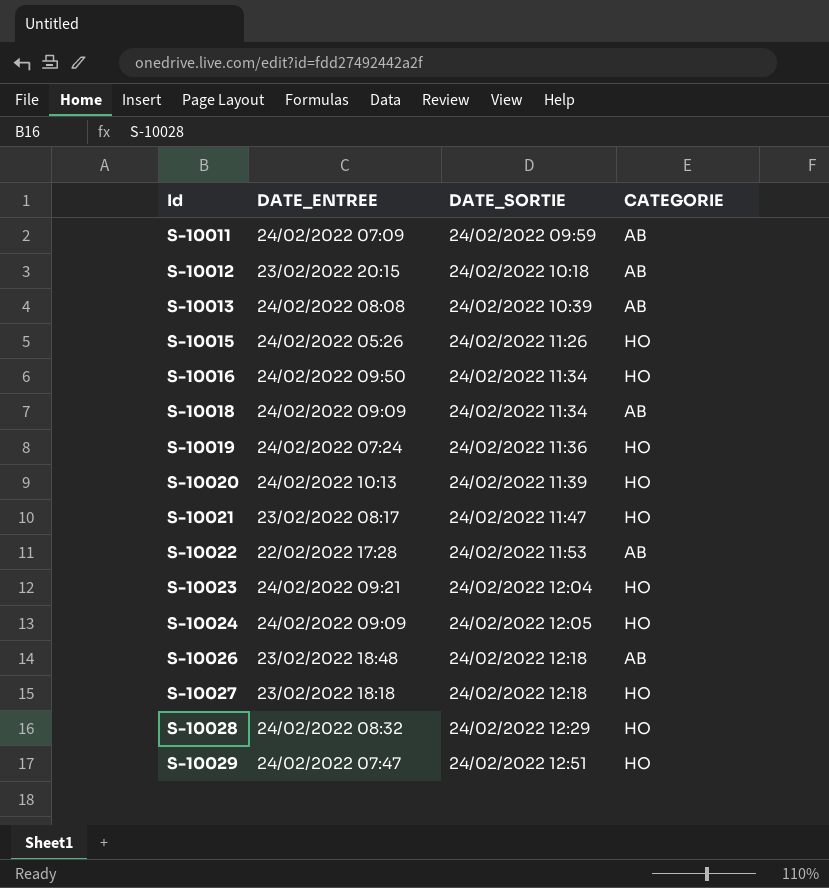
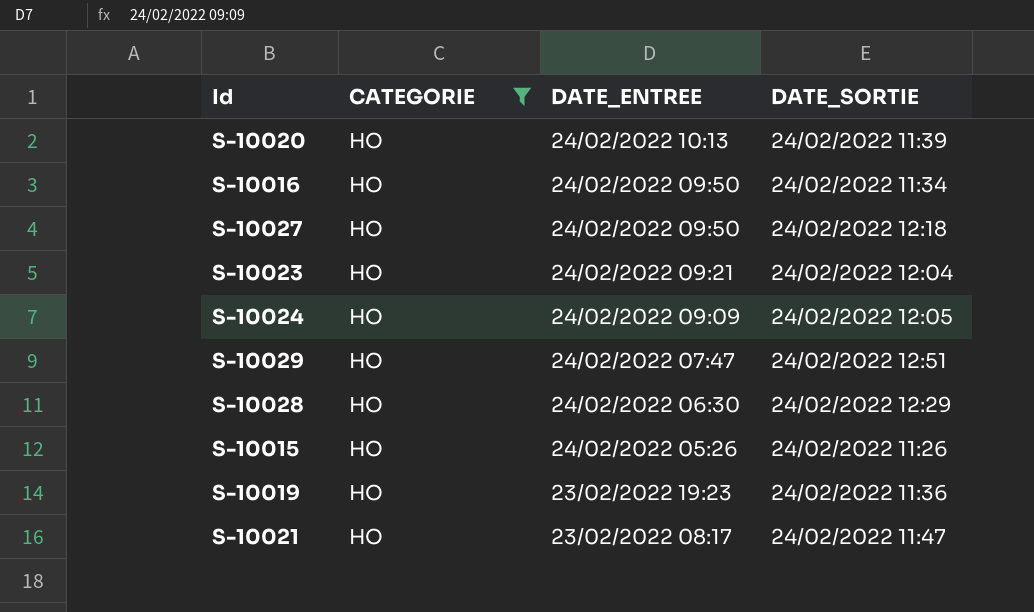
filter: none -> CATEGORIE = HO
row order: Id ascending -> DATE_ENTREE descending
column CATEGORIE | position: 4 -> 2
S-10027 | DATE_ENTREE: 23/02/2022 18:18 -> 24/02/2022 09:50
S-10028 | DATE_ENTREE: 24/02/2022 08:32 -> 24/02/2022 06:30
S-10019 | DATE_ENTREE: 24/02/2022 07:24 -> 23/02/2022 19:23

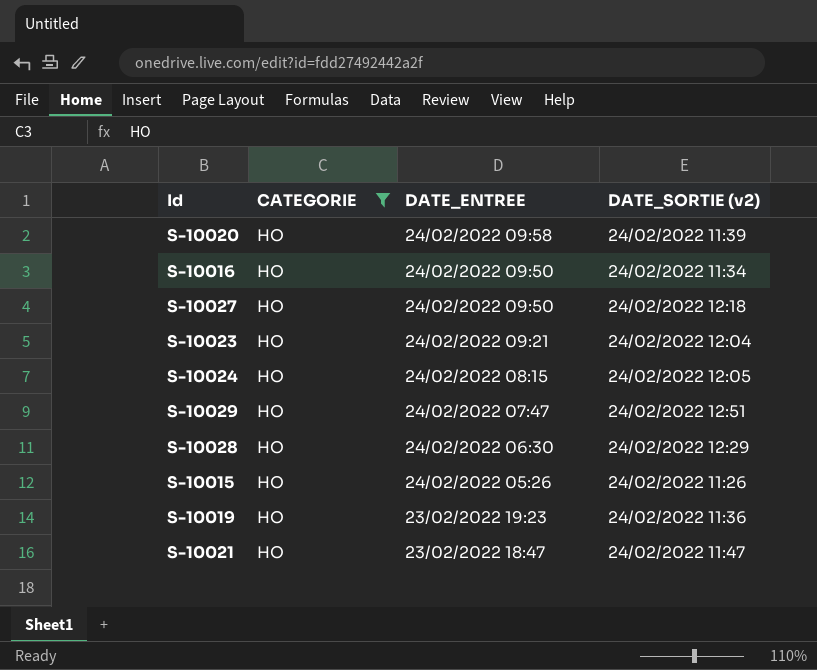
column name: DATE_SORTIE -> DATE_SORTIE (v2)
S-10020 | DATE_ENTREE: 24/02/2022 10:13 -> 24/02/2022 09:58
S-10024 | DATE_ENTREE: 24/02/2022 09:09 -> 24/02/2022 08:15
S-10021 | DATE_ENTREE: 23/02/2022 08:17 -> 23/02/2022 18:47

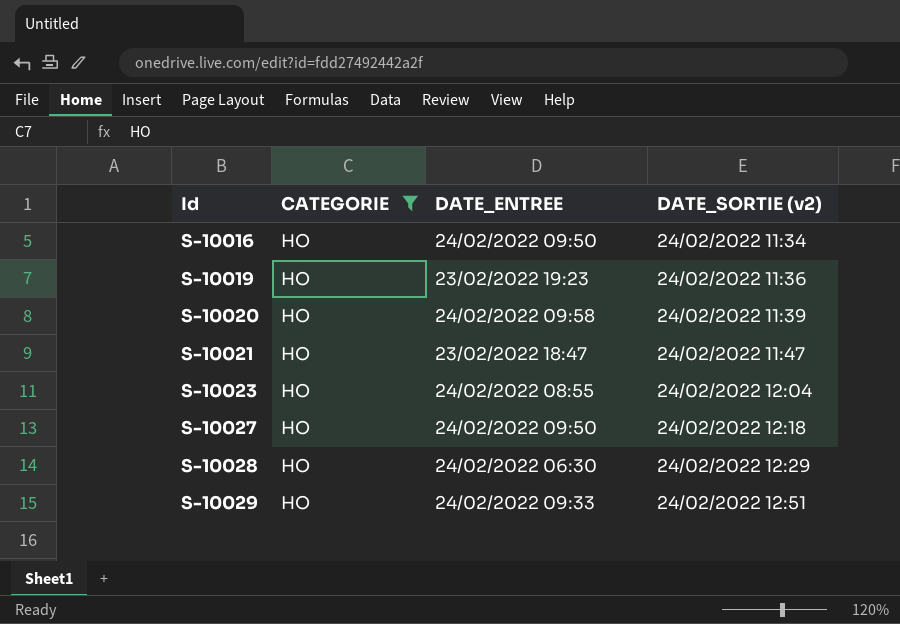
row order: DATE_ENTREE descending -> Id ascending
row S-10024: HO | 24/02/2022 08:15 | 24/02/2022 12:05 -> none
row S-10015: HO | 24/02/2022 05:26 | 24/02/2022 11:26 -> none
S-10023 | DATE_ENTREE: 24/02/2022 09:21 -> 24/02/2022 08:55
S-10029 | DATE_ENTREE: 24/02/2022 07:47 -> 24/02/2022 09:33

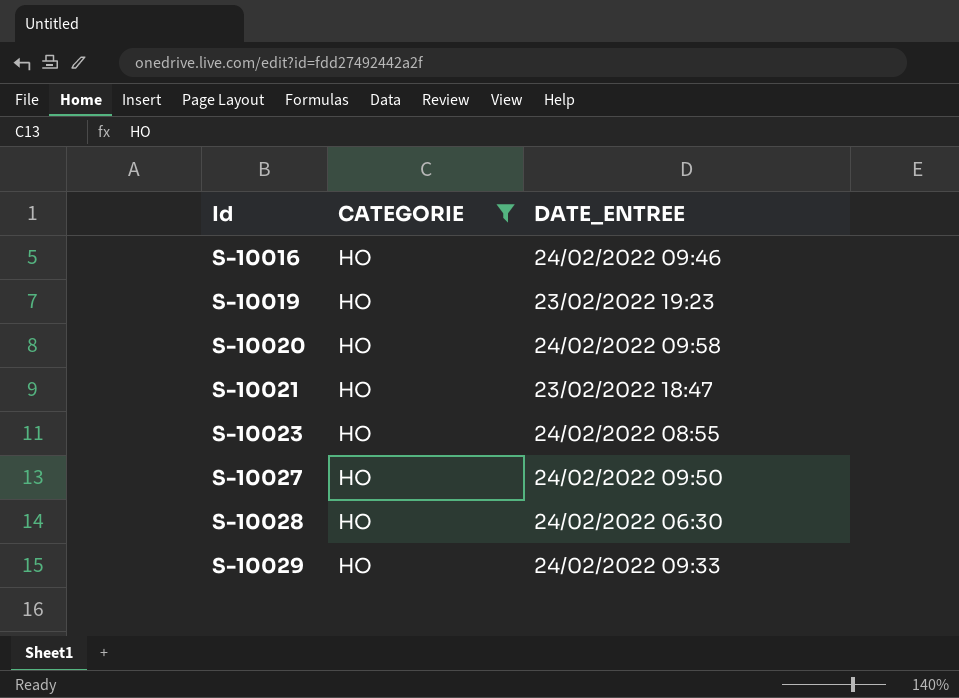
column DATE_SORTIE (v2) | position: 4 -> none
S-10016 | DATE_ENTREE: 24/02/2022 09:50 -> 24/02/2022 09:46

